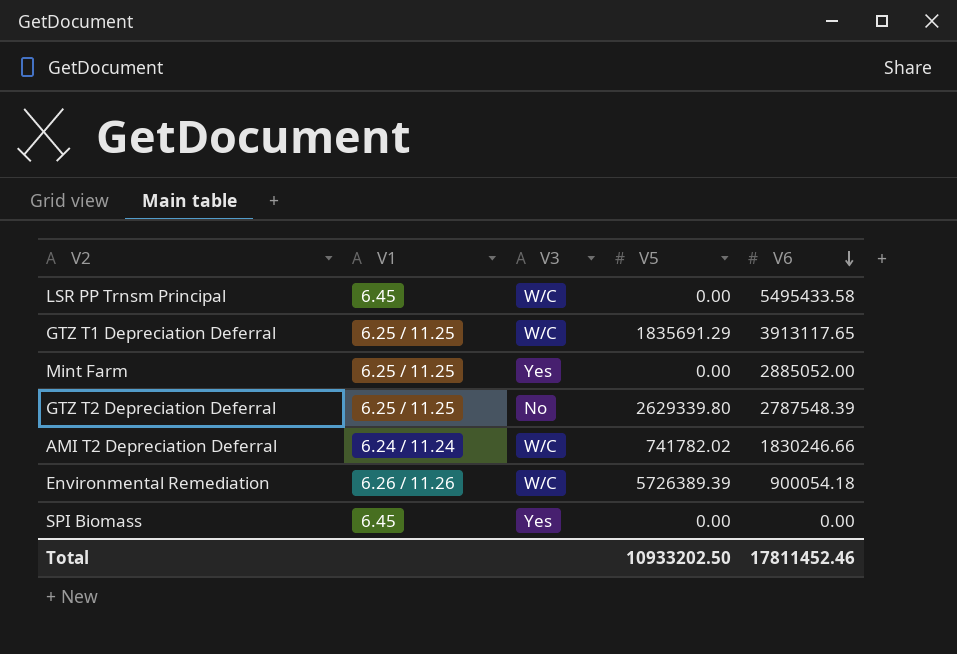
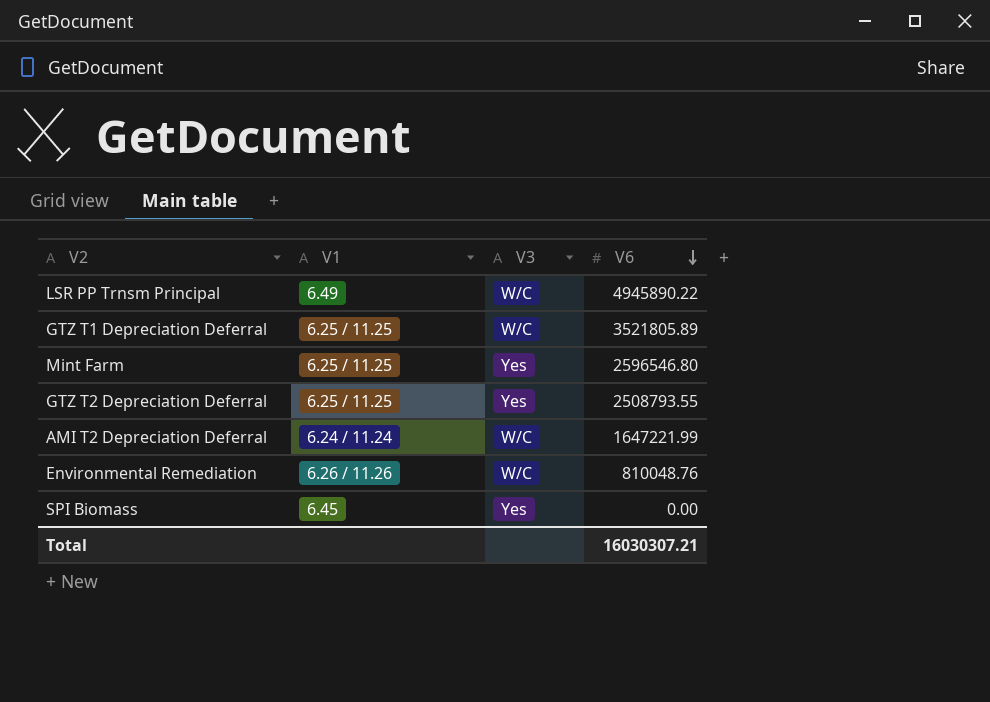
column V5 | position: 4 -> none
LSR PP Trnsm Principal | V1: 6.45 -> 6.49
LSR PP Trnsm Principal | V6: 5495433.58 -> 4945890.22
GTZ T1 Depreciation Deferral | V6: 3913117.65 -> 3521805.89
Mint Farm | V6: 2885052.00 -> 2596546.80
GTZ T2 Depreciation Deferral | V3: No -> Yes
GTZ T2 Depreciation Deferral | V6: 2787548.39 -> 2508793.55
AMI T2 Depreciation Deferral | V6: 1830246.66 -> 1647221.99
Environmental Remediation | V6: 900054.18 -> 810048.76
Total | V6: 17811452.46 -> 16030307.21

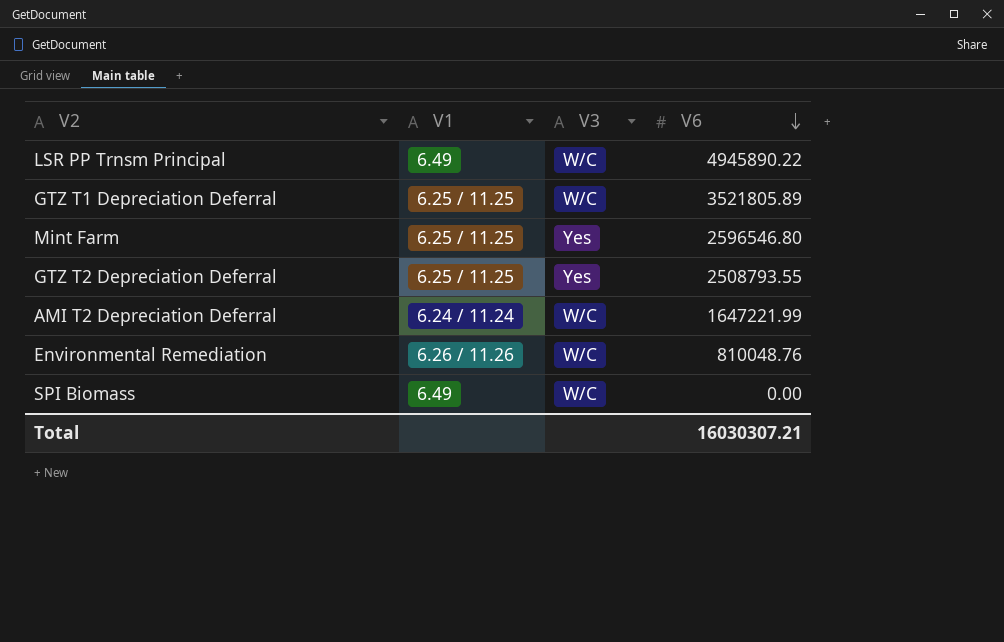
SPI Biomass | V1: 6.45 -> 6.49
SPI Biomass | V3: Yes -> W/C

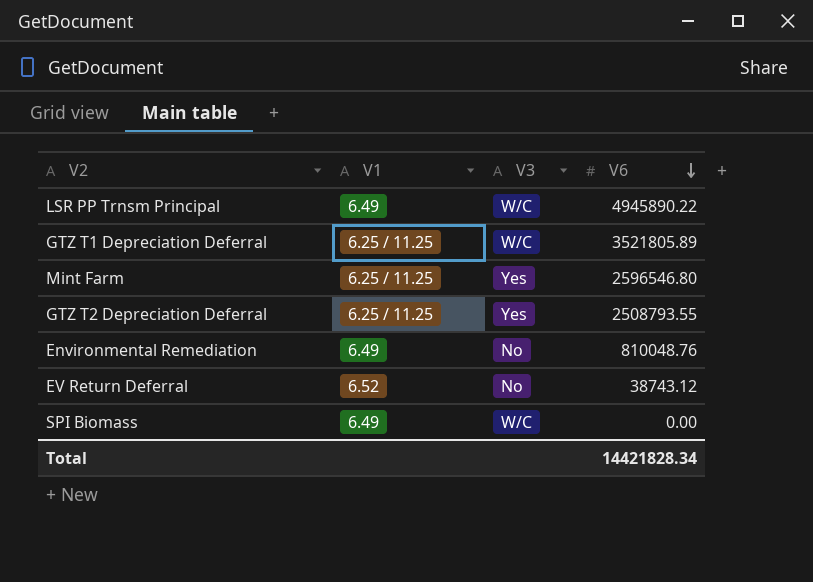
row AMI T2 Depreciation Deferral: 6.24 / 11.24 | W/C | 1647221.99 -> none
Environmental Remediation | V1: 6.26 / 11.26 -> 6.49
Environmental Remediation | V3: W/C -> No
row EV Return Deferral: none -> 6.52 | No | 38743.12
Total | V6: 16030307.21 -> 14421828.34

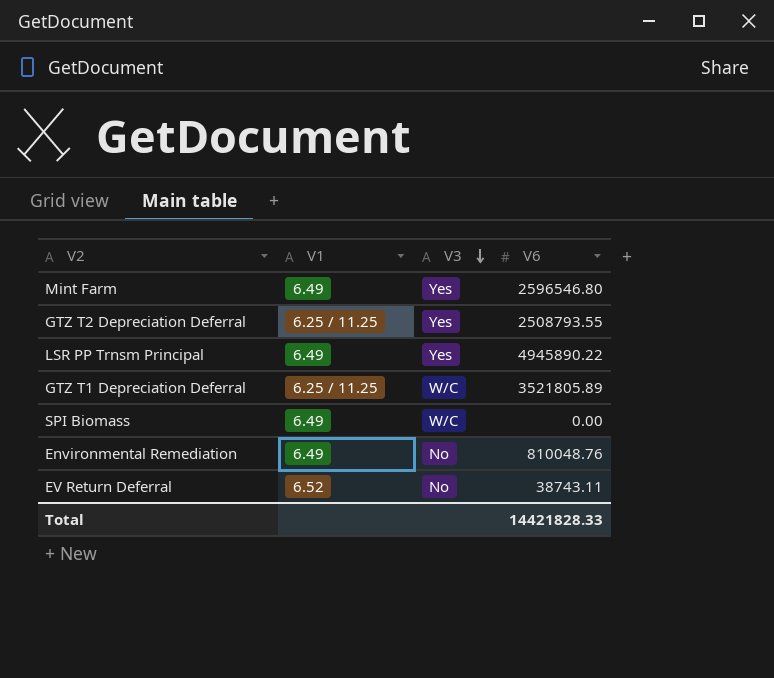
row order: V6 descending -> V3 descending
Mint Farm | V1: 6.25 / 11.25 -> 6.49
LSR PP Trnsm Principal | V3: W/C -> Yes
EV Return Deferral | V6: 38743.12 -> 38743.11
Total | V6: 14421828.34 -> 14421828.33

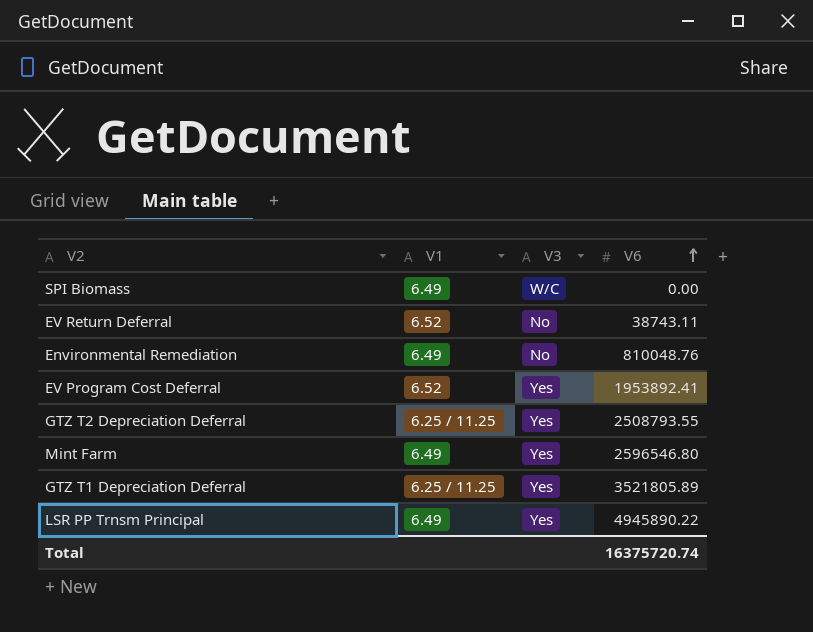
row order: V3 descending -> V6 ascending
row EV Program Cost Deferral: none -> 6.52 | Yes | 1953892.41
GTZ T1 Depreciation Deferral | V3: W/C -> Yes
Total | V6: 14421828.33 -> 16375720.74

